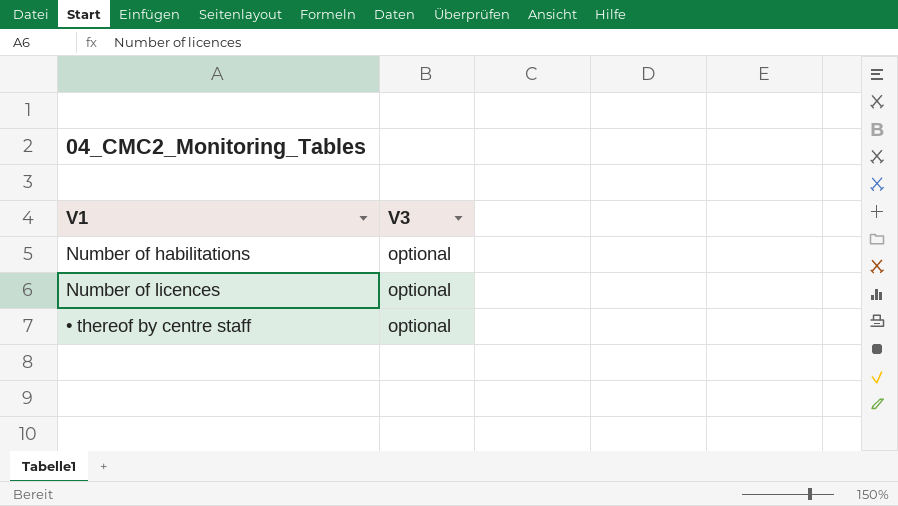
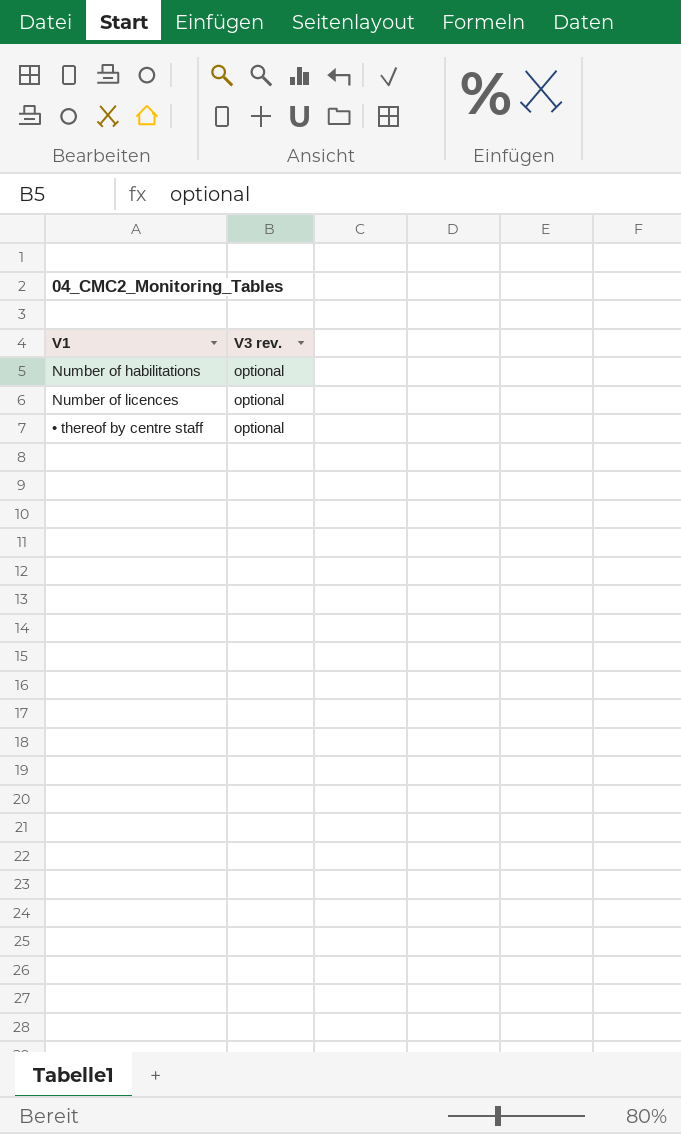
column name: V3 -> V3 rev.

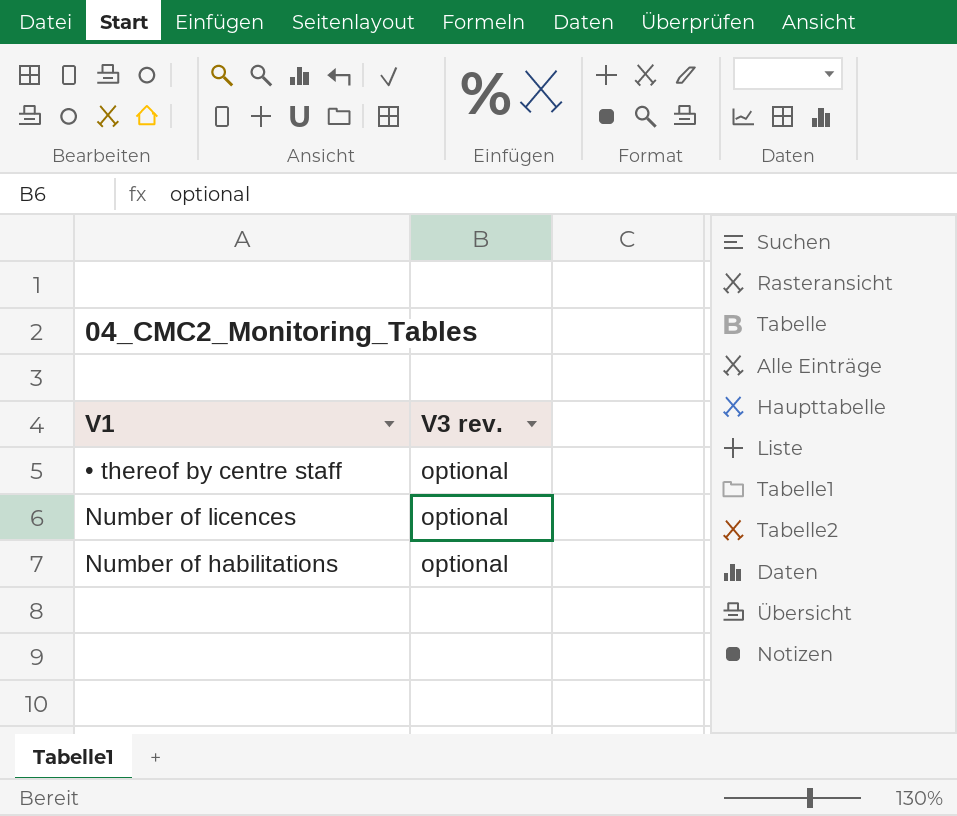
row order: V1 ascending -> V1 descending

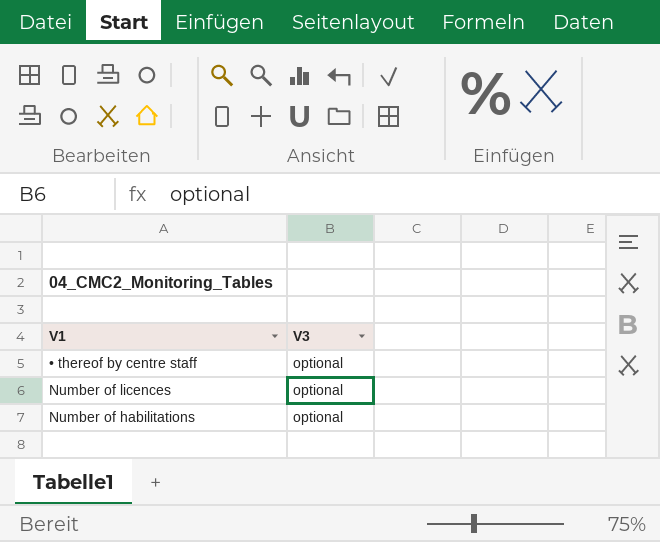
column name: V3 rev. -> V3

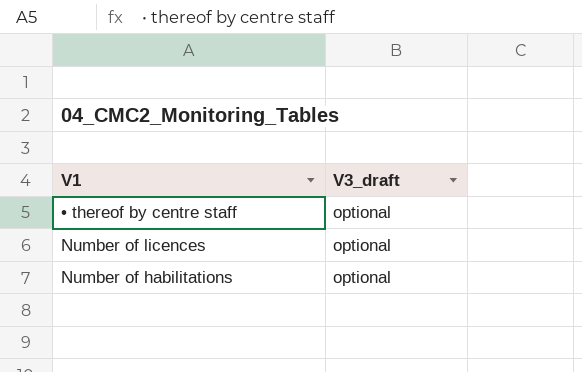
column name: V3 -> V3_draft

